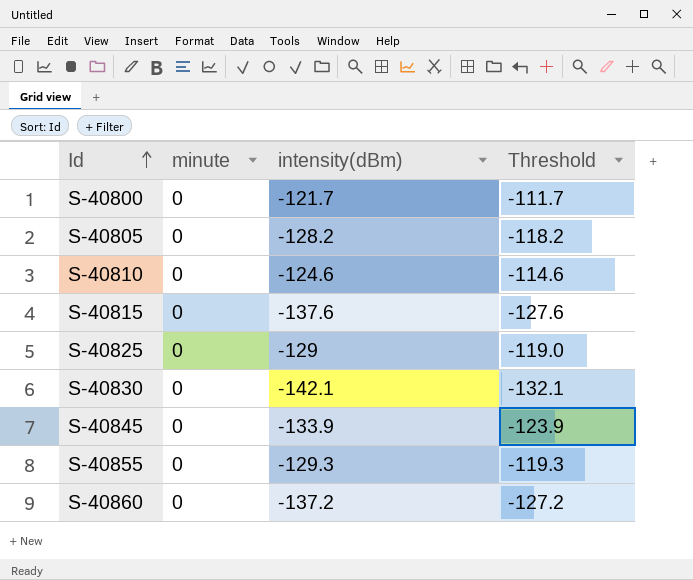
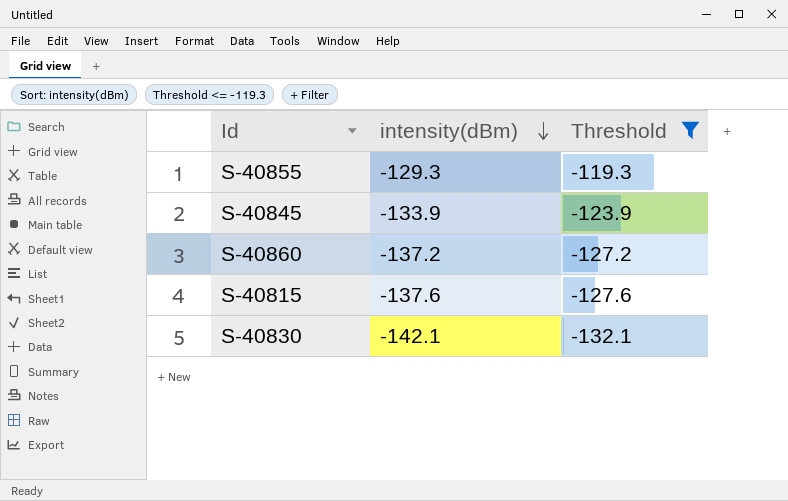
filter: none -> Threshold <= -119.3
row order: Id ascending -> intensity(dBm) descending
column minute | position: 2 -> none

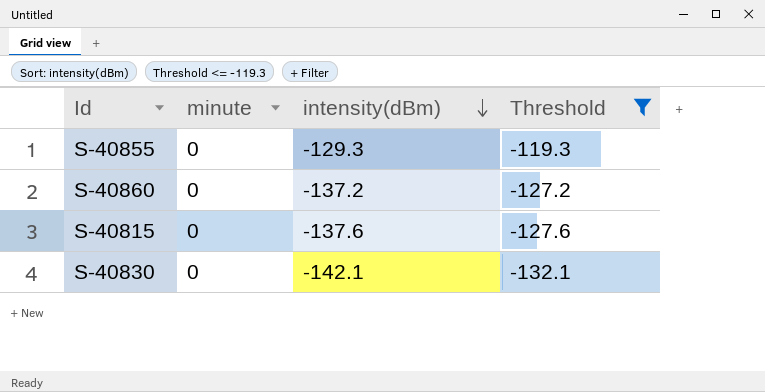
column minute | position: none -> 2
row S-40845: -133.9 | -123.9 -> none

